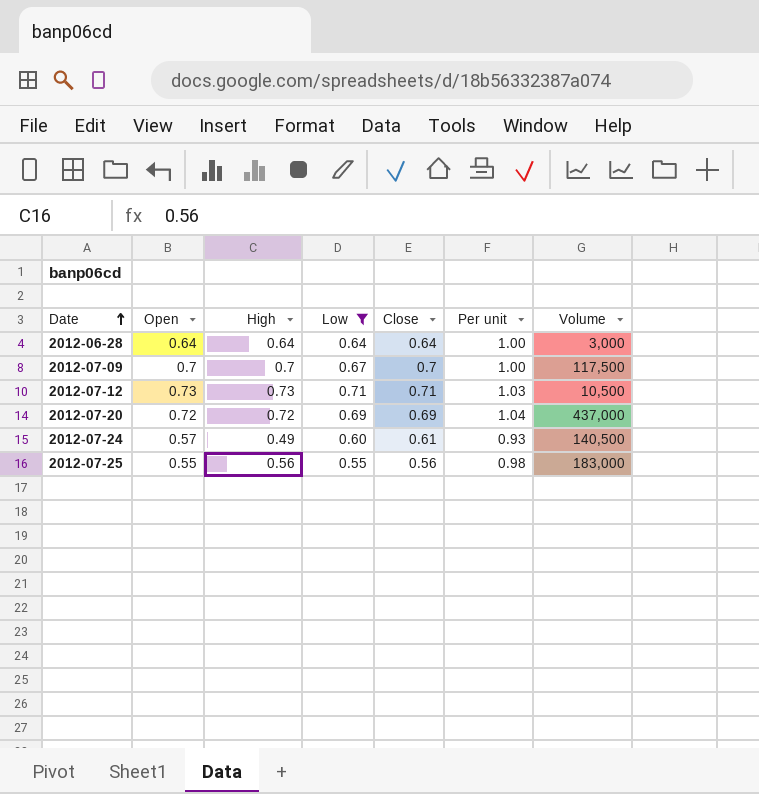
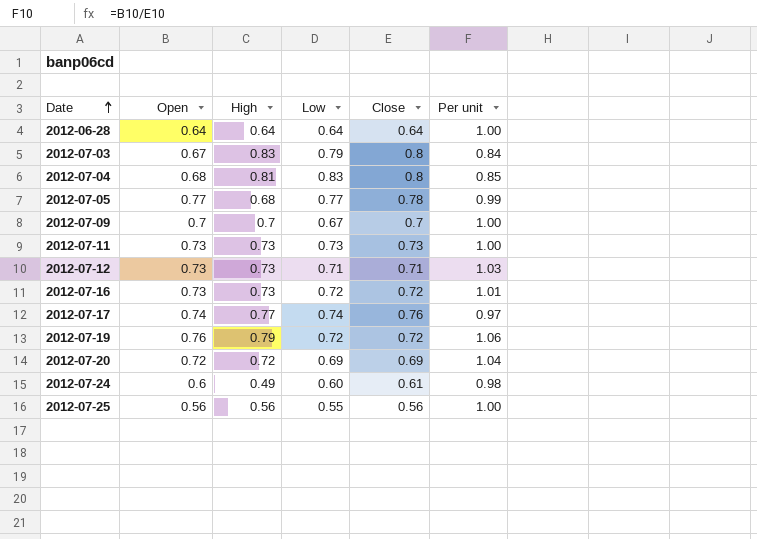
filter: Low <= 0.71 -> none
column Volume | position: 7 -> none
2012-07-24 | Open: 0.57 -> 0.6
2012-07-24 | Per unit: 0.93 -> 0.98
2012-07-25 | Open: 0.55 -> 0.56
2012-07-25 | Per unit: 0.98 -> 1.00

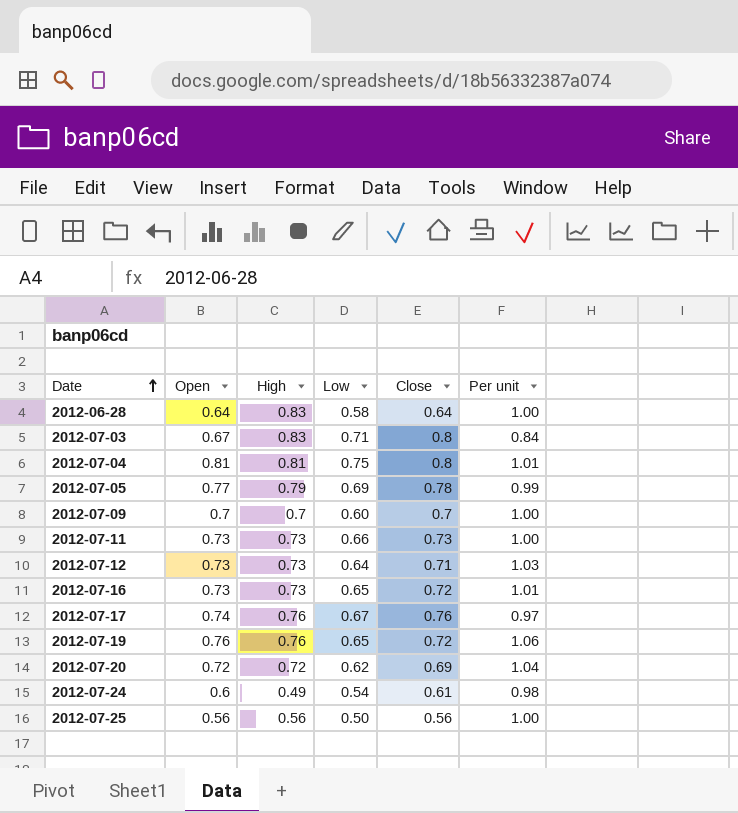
2012-06-28 | High: 0.64 -> 0.83
2012-06-28 | Low: 0.64 -> 0.58
2012-07-03 | Low: 0.79 -> 0.71
2012-07-04 | Open: 0.68 -> 0.81
2012-07-04 | Low: 0.83 -> 0.75
2012-07-04 | Per unit: 0.85 -> 1.01
2012-07-05 | High: 0.68 -> 0.79
2012-07-05 | Low: 0.77 -> 0.69
2012-07-09 | Low: 0.67 -> 0.60
2012-07-11 | Low: 0.73 -> 0.66
2012-07-12 | Low: 0.71 -> 0.64
2012-07-16 | Low: 0.72 -> 0.65
2012-07-17 | High: 0.77 -> 0.76
2012-07-17 | Low: 0.74 -> 0.67
2012-07-19 | High: 0.79 -> 0.76
2012-07-19 | Low: 0.72 -> 0.65
2012-07-20 | Low: 0.69 -> 0.62
2012-07-24 | Low: 0.60 -> 0.54
2012-07-25 | Low: 0.55 -> 0.50

